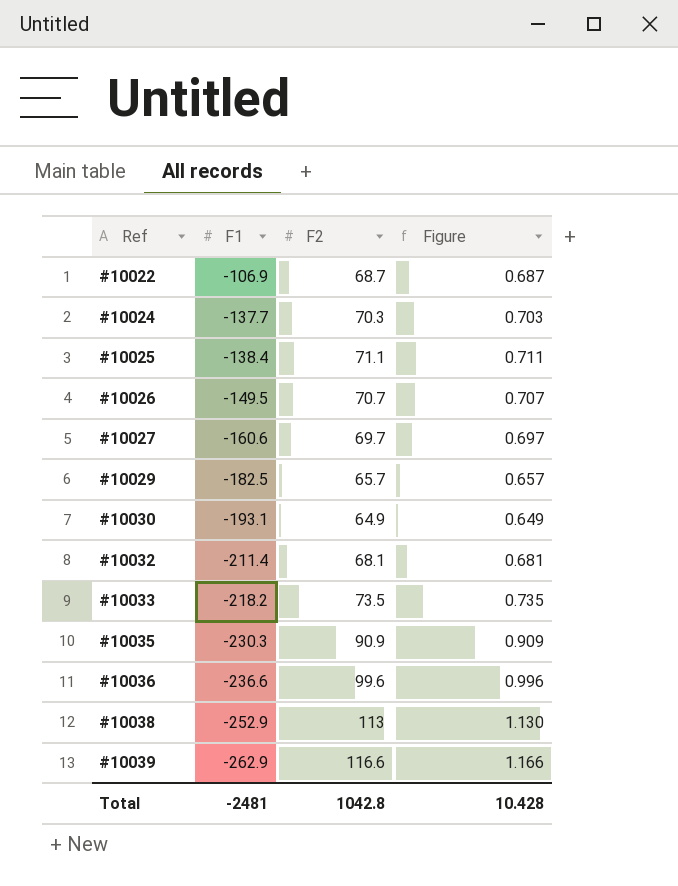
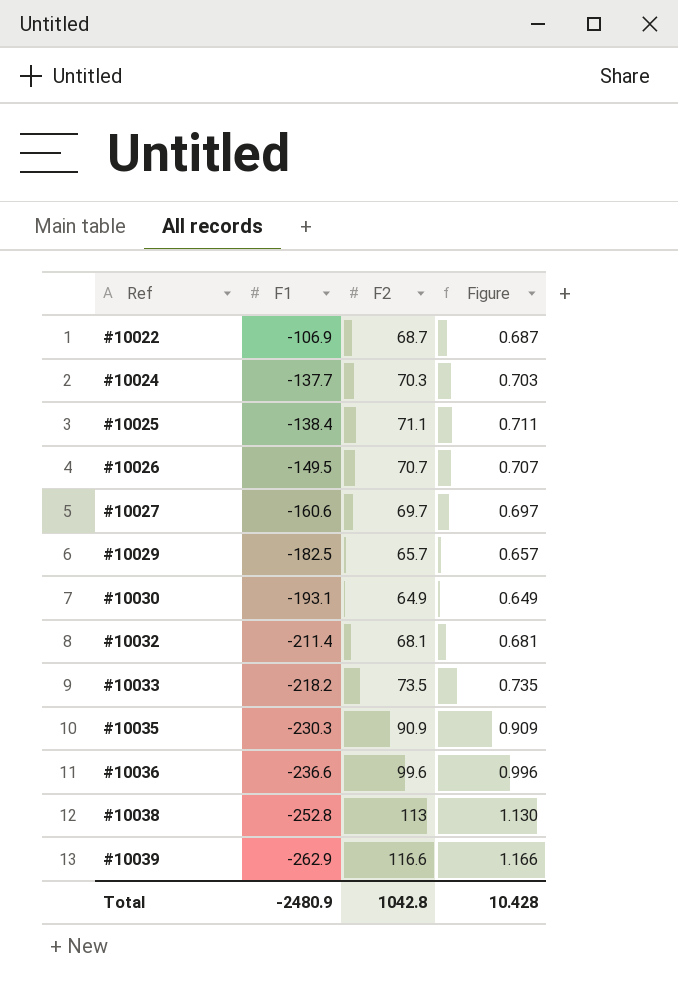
#10038 | F1: -252.9 -> -252.8
Total | F1: -2481 -> -2480.9

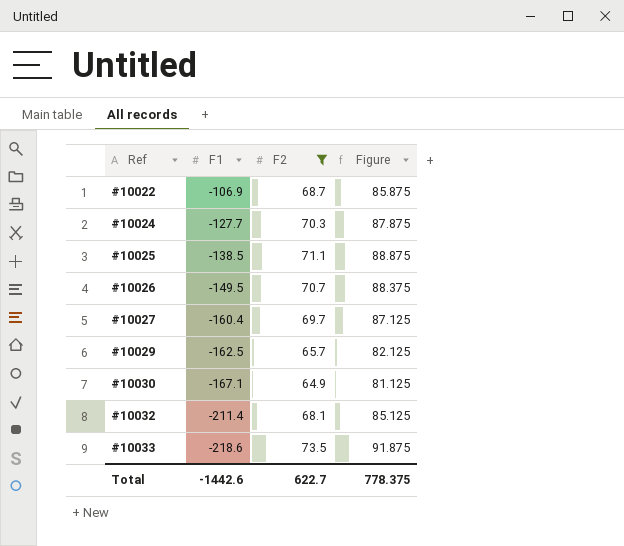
filter: none -> F2 <= 73.5
column Figure | formula: [F2] * 0.01 -> [F2] * 1.25
#10024 | F1: -137.7 -> -127.7
#10025 | F1: -138.4 -> -138.5
#10027 | F1: -160.6 -> -160.4
#10029 | F1: -182.5 -> -162.5
#10030 | F1: -193.1 -> -167.1
#10033 | F1: -218.2 -> -218.6
Total | F1: -2480.9 -> -1442.6
Total | F2: 1042.8 -> 622.7
Total | Figure: 10.428 -> 778.375

